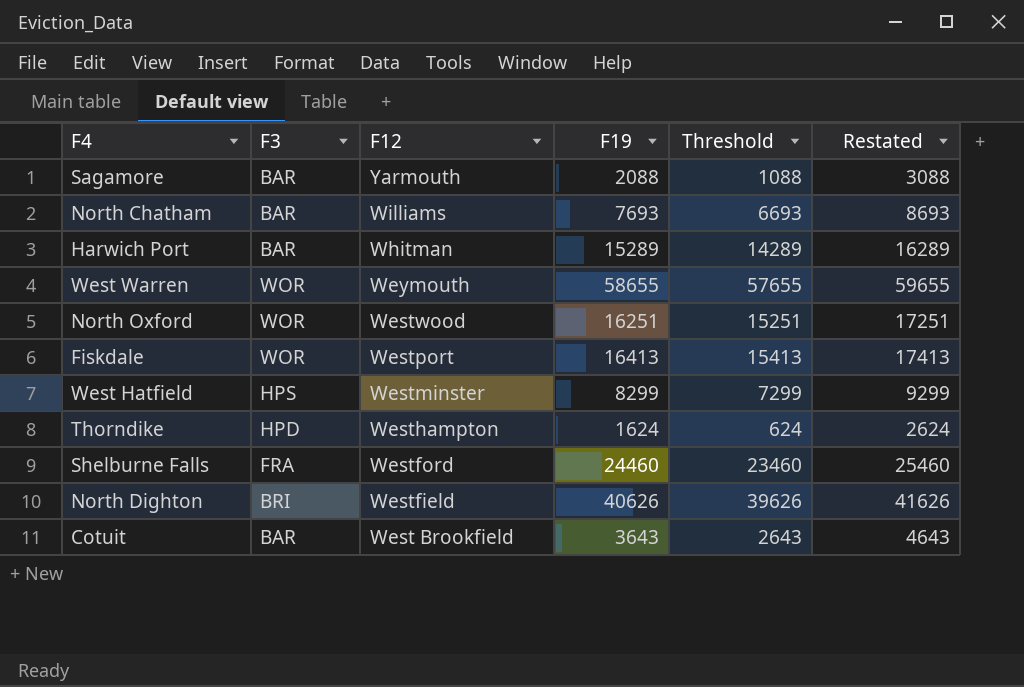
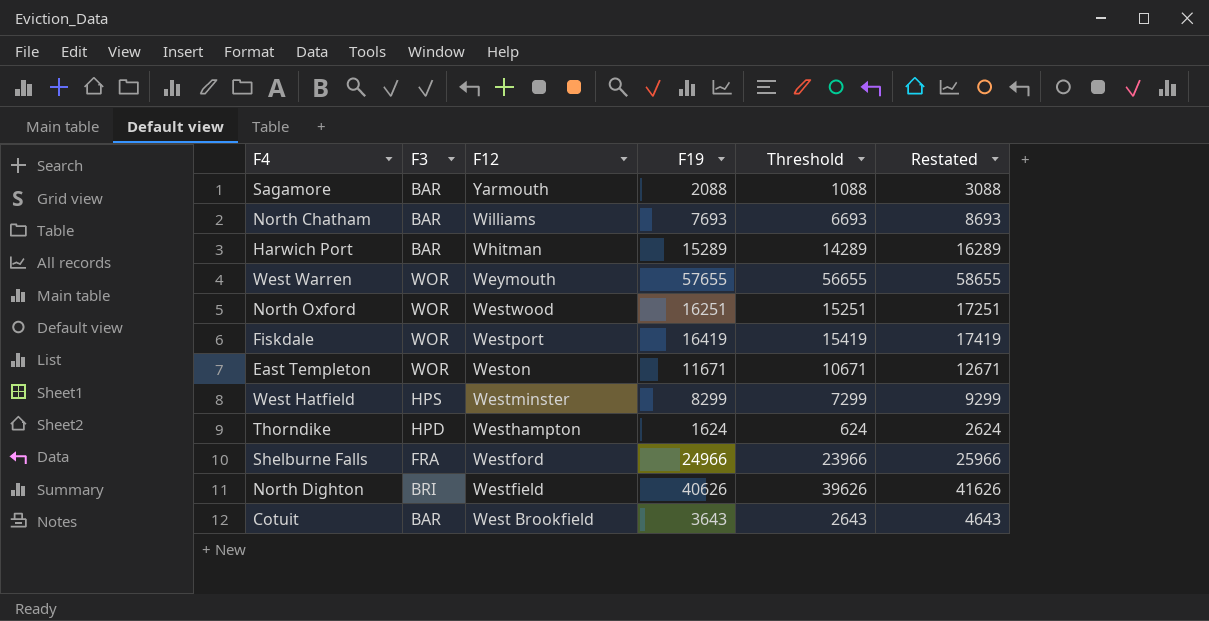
West Warren | F19: 58655 -> 57655
West Warren | Threshold: 57655 -> 56655
West Warren | Restated: 59655 -> 58655
Fiskdale | F19: 16413 -> 16419
Fiskdale | Threshold: 15413 -> 15419
Fiskdale | Restated: 17413 -> 17419
row East Templeton: none -> WOR | Weston | 11671 | 10671 | 12671
Shelburne Falls | F19: 24460 -> 24966
Shelburne Falls | Threshold: 23460 -> 23966
Shelburne Falls | Restated: 25460 -> 25966

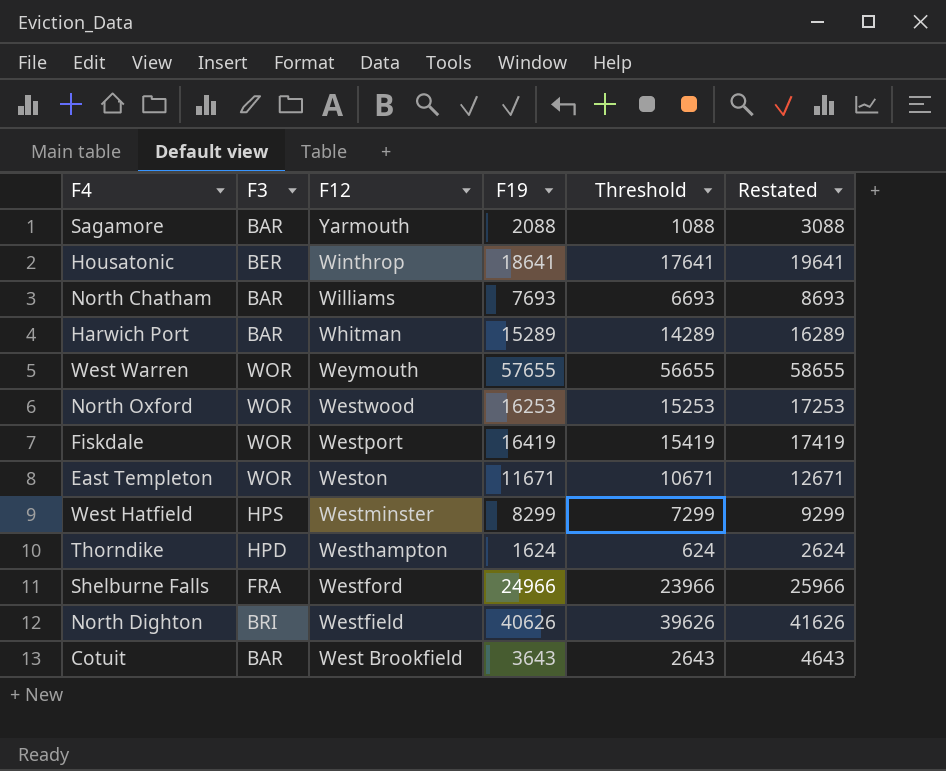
row Housatonic: none -> BER | Winthrop | 18641 | 17641 | 19641
North Oxford | F19: 16251 -> 16253
North Oxford | Threshold: 15251 -> 15253
North Oxford | Restated: 17251 -> 17253

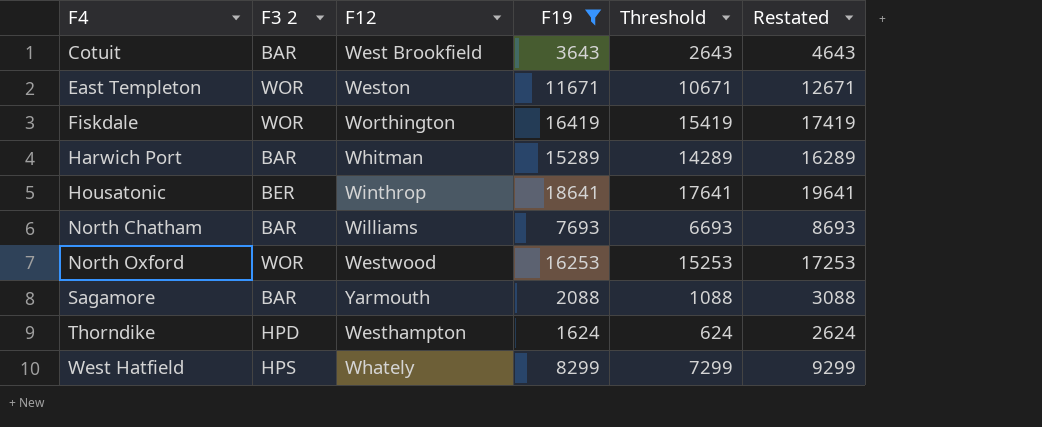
filter: none -> F19 <= 18641
row order: F12 descending -> F4 ascending
column name: F3 -> F3 2
Fiskdale | F12: Westport -> Worthington
West Hatfield | F12: Westminster -> Whately

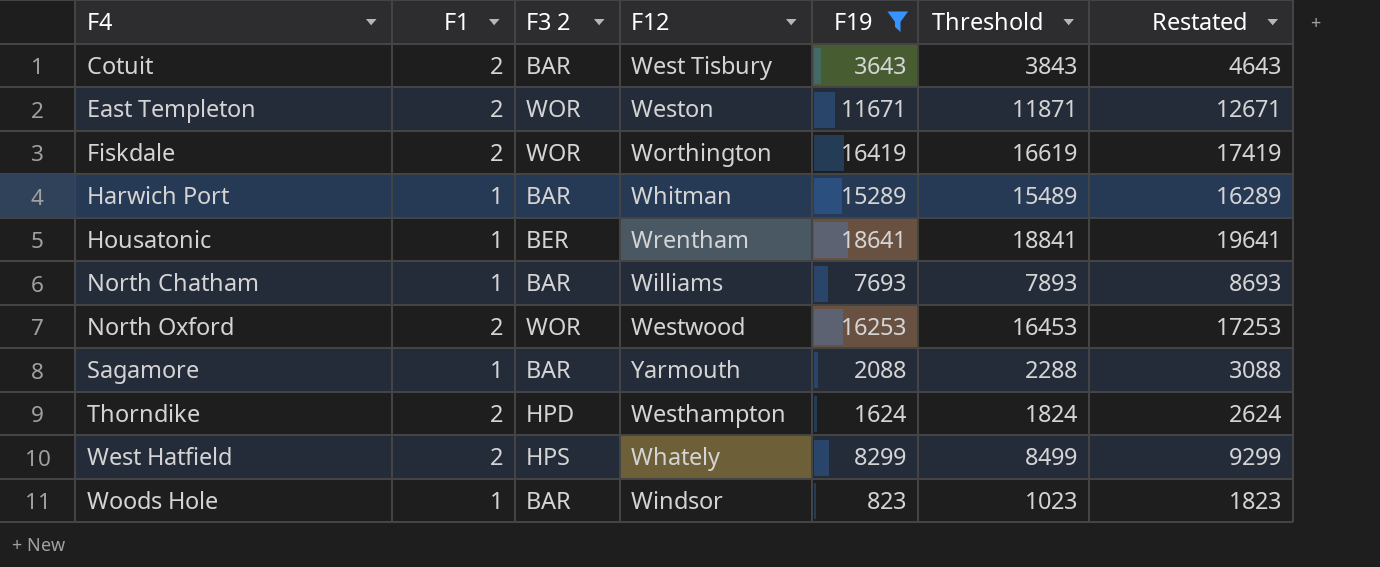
column F1 | position: none -> 2
column Threshold | formula: [F19] - 1000 -> [F19] + 200
Cotuit | F12: West Brookfield -> West Tisbury
Housatonic | F12: Winthrop -> Wrentham
row Woods Hole: none -> 1 | BAR | Windsor | 823 | 1023 | 1823

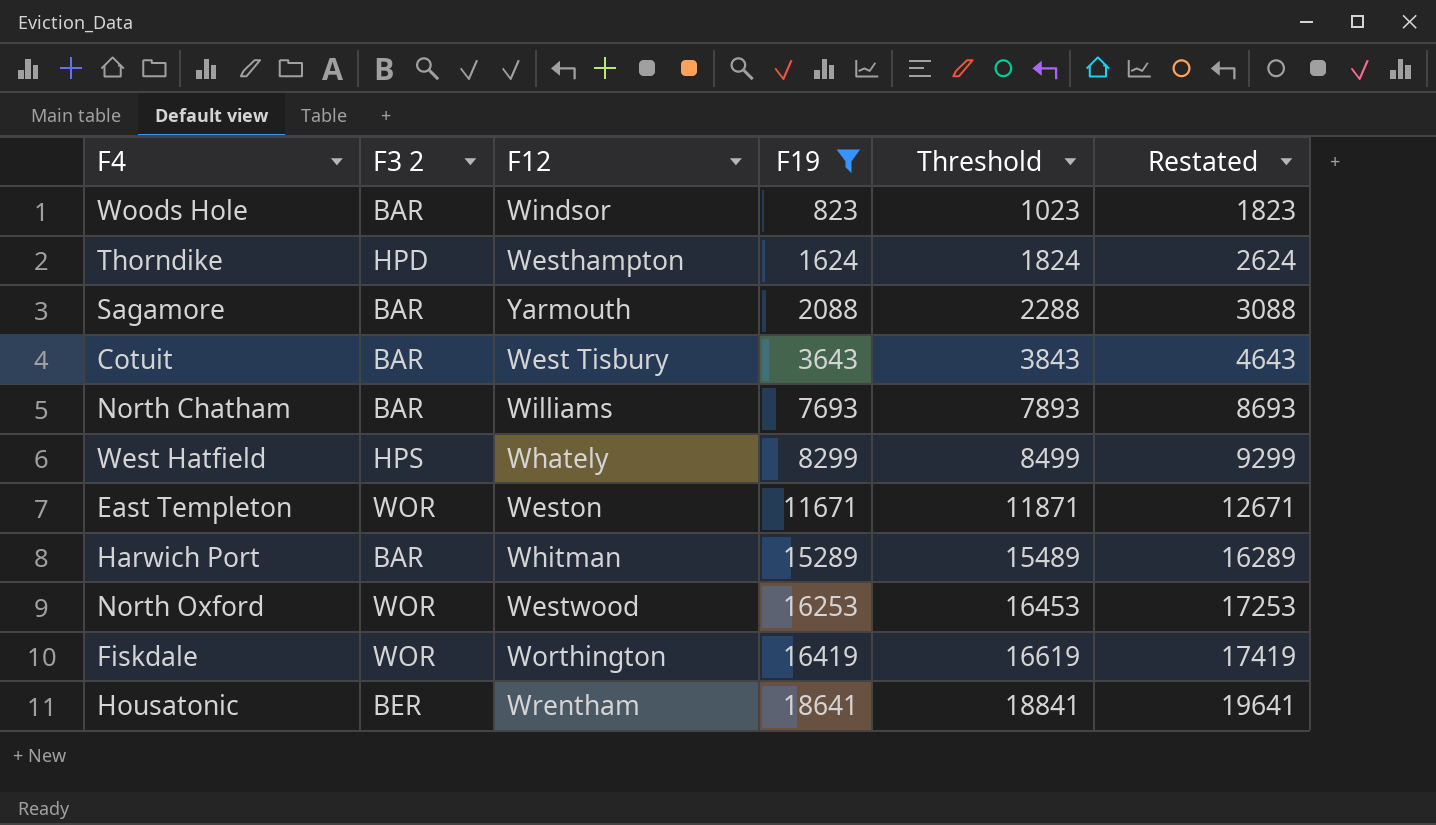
row order: F4 ascending -> F19 ascending
column F1 | position: 2 -> none

